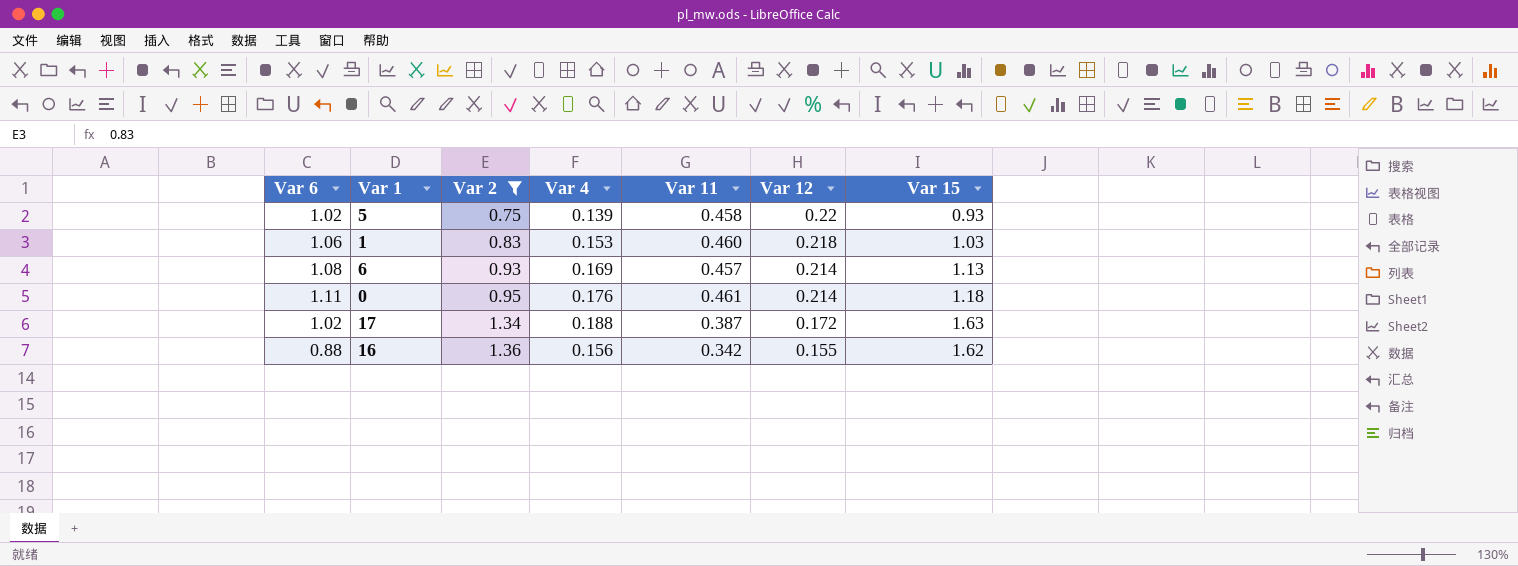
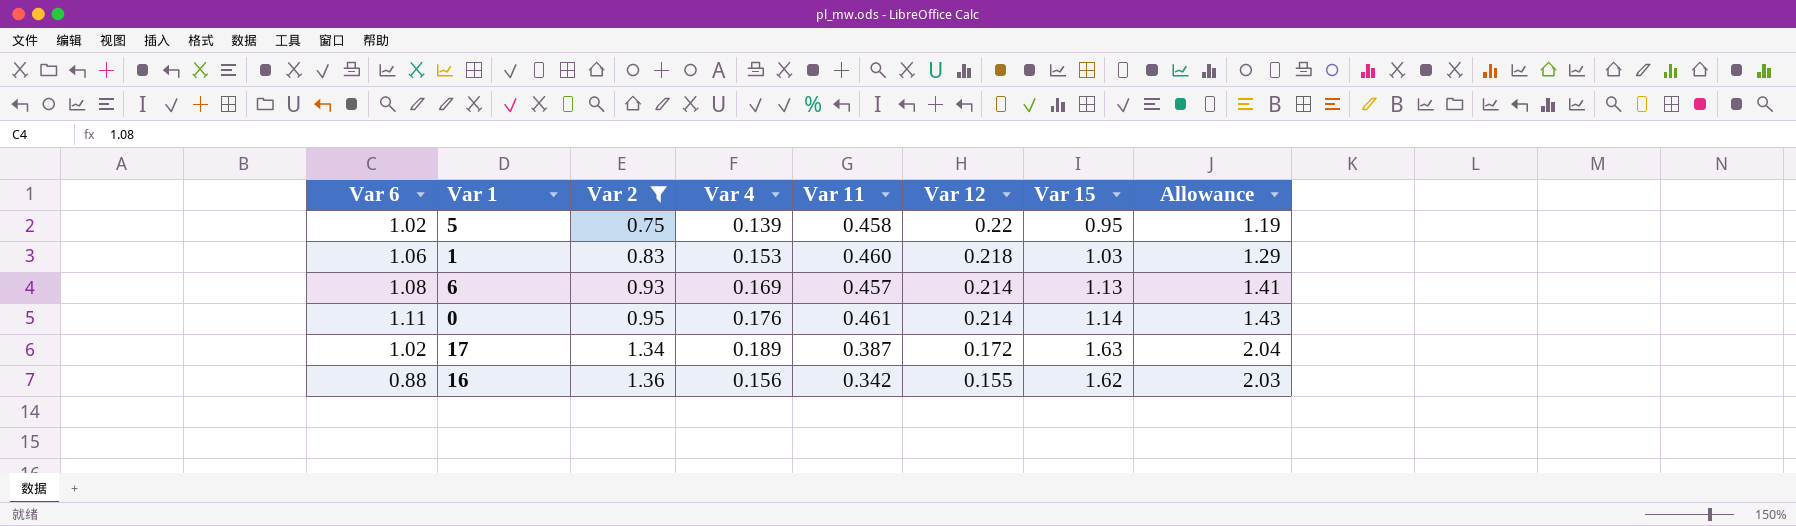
column Allowance | formula: none -> [Var 15] * 1.25
5 | Var 15: 0.93 -> 0.95
0 | Var 15: 1.18 -> 1.14
17 | Var 4: 0.188 -> 0.189

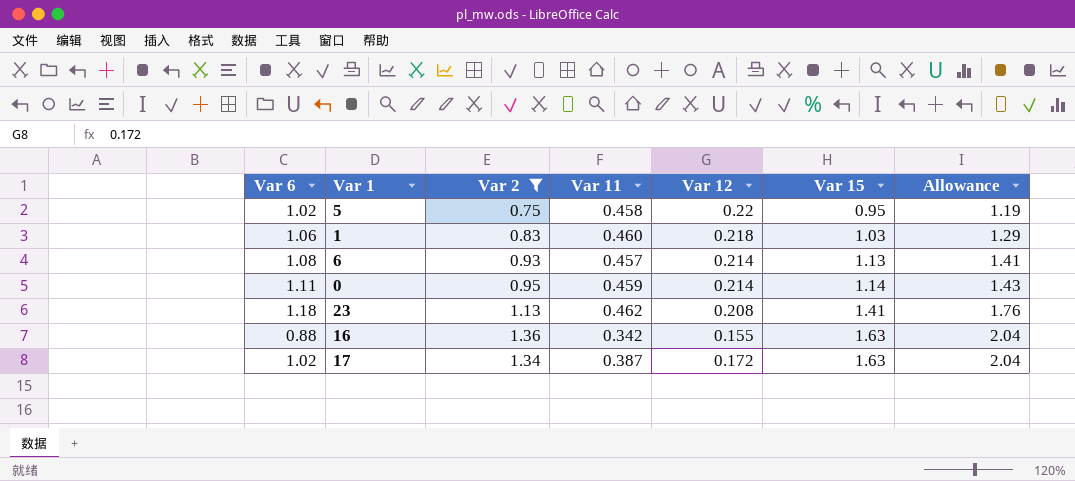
row order: Var 2 ascending -> Var 15 ascending
column Var 4 | position: 4 -> none
0 | Var 11: 0.461 -> 0.459
row 23: none -> 1.18 | 1.13 | 0.462 | 0.208 | 1.41 | 1.76
16 | Var 15: 1.62 -> 1.63
16 | Allowance: 2.03 -> 2.04

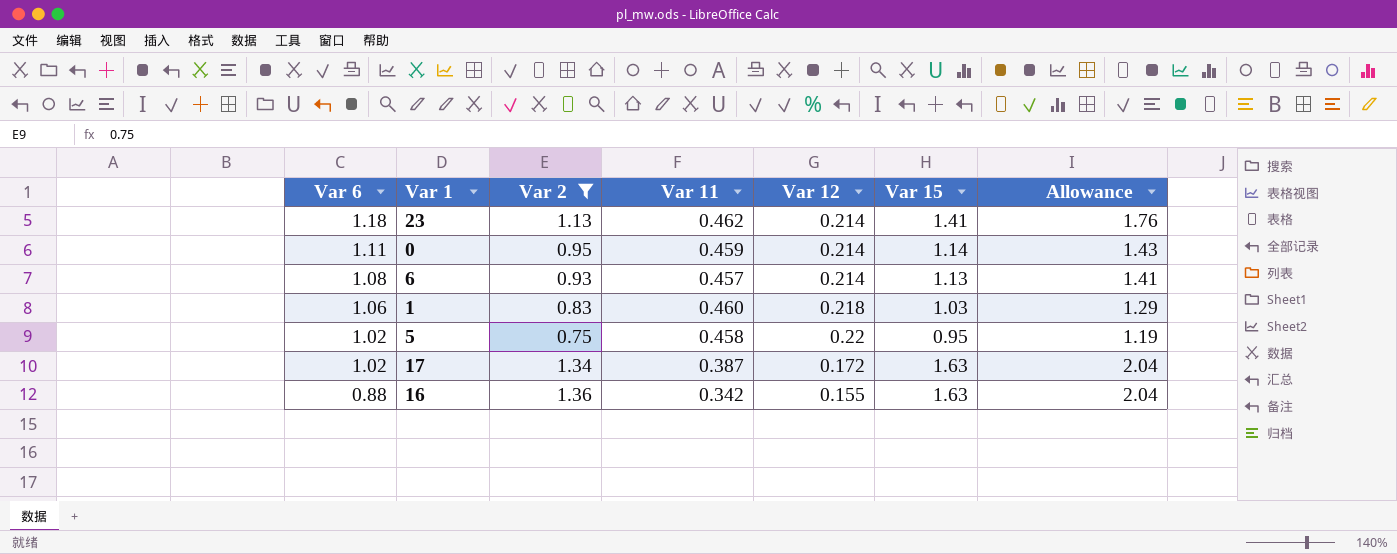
row order: Var 15 ascending -> Var 6 descending
23 | Var 12: 0.208 -> 0.214

